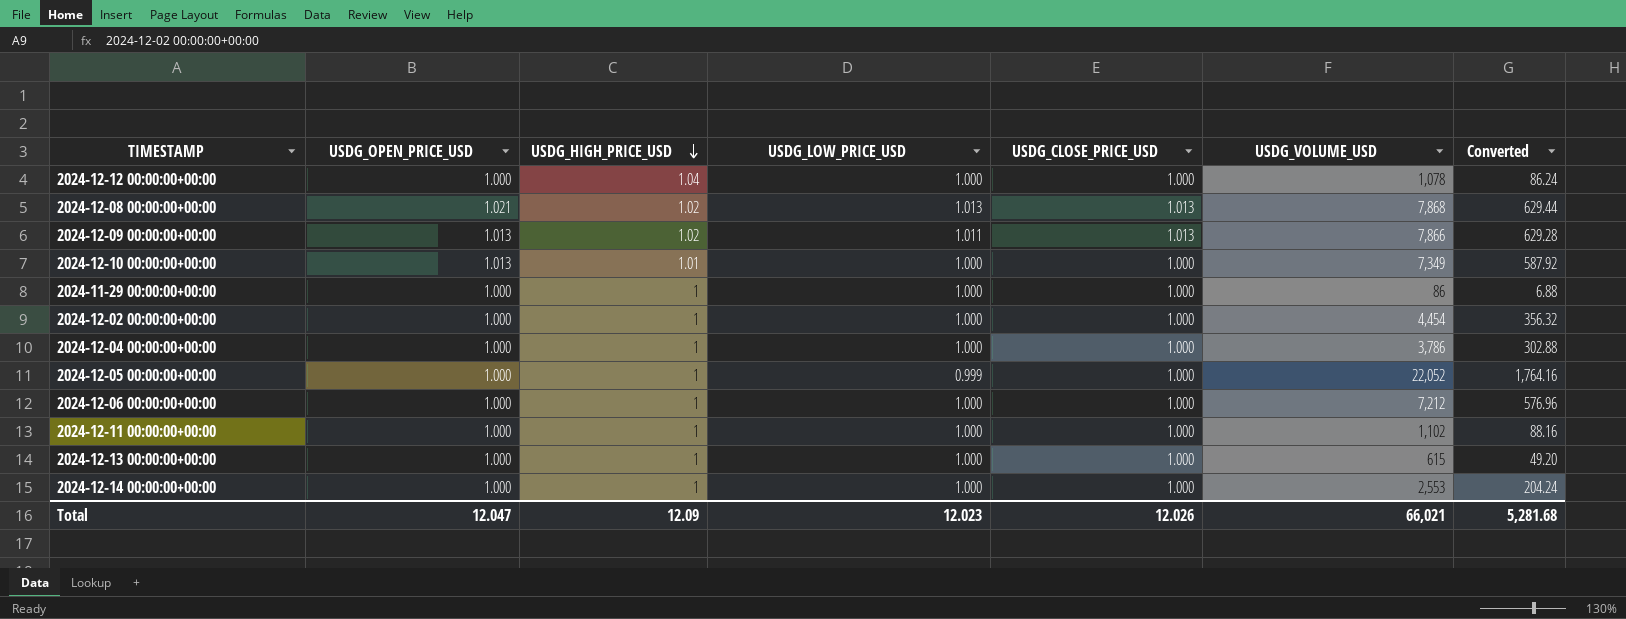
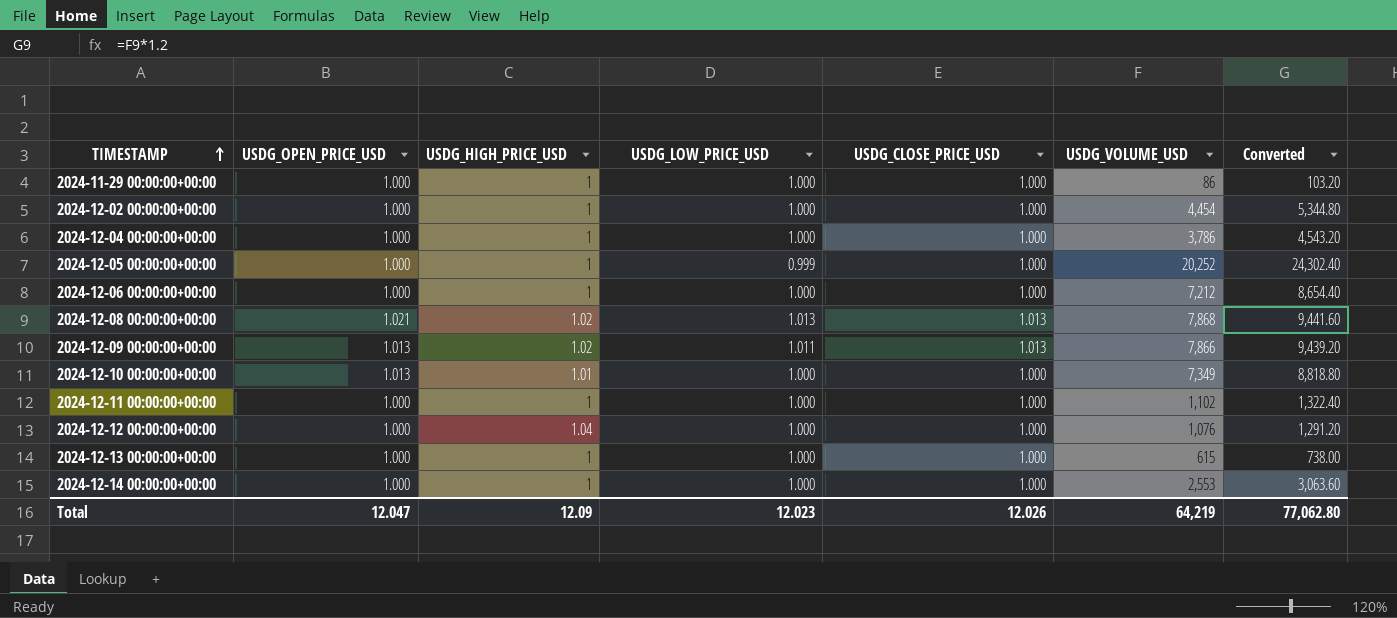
row order: USDG_HIGH_PRICE_USD descending -> TIMESTAMP ascending
column Converted | formula: [USDG_VOLUME_USD] * 0.08 -> [USDG_VOLUME_USD] * 1.2
2024-12-05 00:00:00+00:00 | USDG_VOLUME_USD: 22,052 -> 20,252
2024-12-12 00:00:00+00:00 | USDG_VOLUME_USD: 1,078 -> 1,076
Total | USDG_VOLUME_USD: 66,021 -> 64,219
Total | Converted: 5,281.68 -> 77,062.80

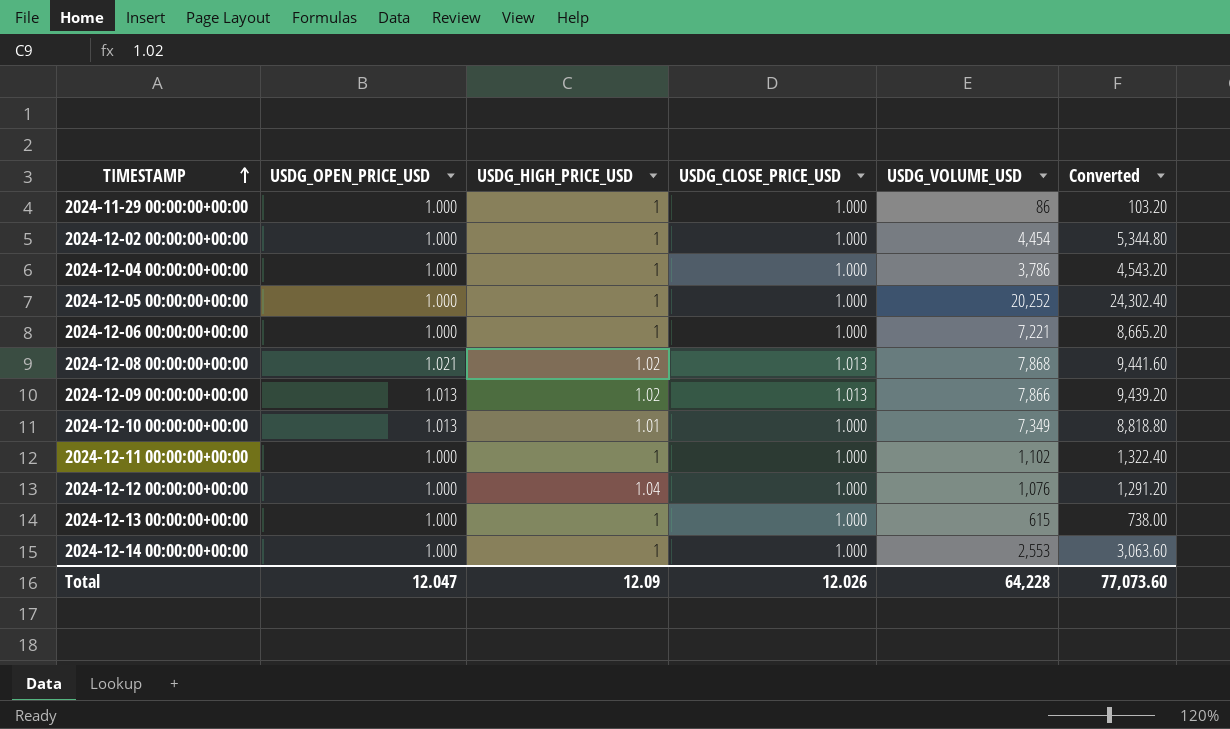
column USDG_LOW_PRICE_USD | position: 4 -> none
2024-12-06 00:00:00+00:00 | USDG_VOLUME_USD: 7,212 -> 7,221
2024-12-06 00:00:00+00:00 | Converted: 8,654.40 -> 8,665.20
Total | USDG_VOLUME_USD: 64,219 -> 64,228
Total | Converted: 77,062.80 -> 77,073.60

